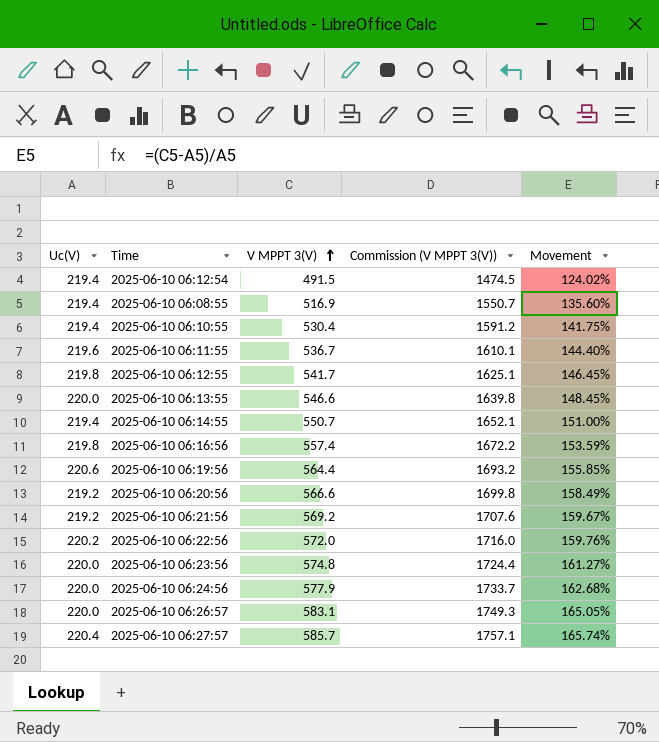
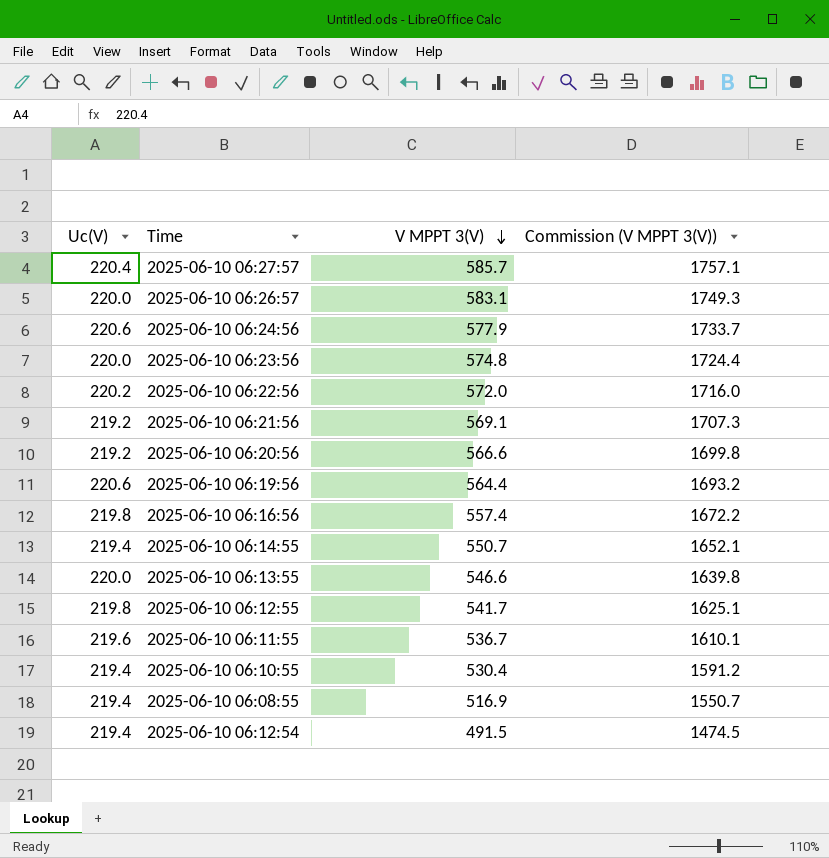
row order: V MPPT 3(V) ascending -> V MPPT 3(V) descending
column Movement | formula: ([V MPPT 3(V)] - [Uc(V)]) / [Uc(V)] -> none
2025-06-10 06:24:56 | Uc(V): 220.0 -> 220.6
2025-06-10 06:21:56 | V MPPT 3(V): 569.2 -> 569.1
2025-06-10 06:21:56 | Commission (V MPPT 3(V)): 1707.6 -> 1707.3

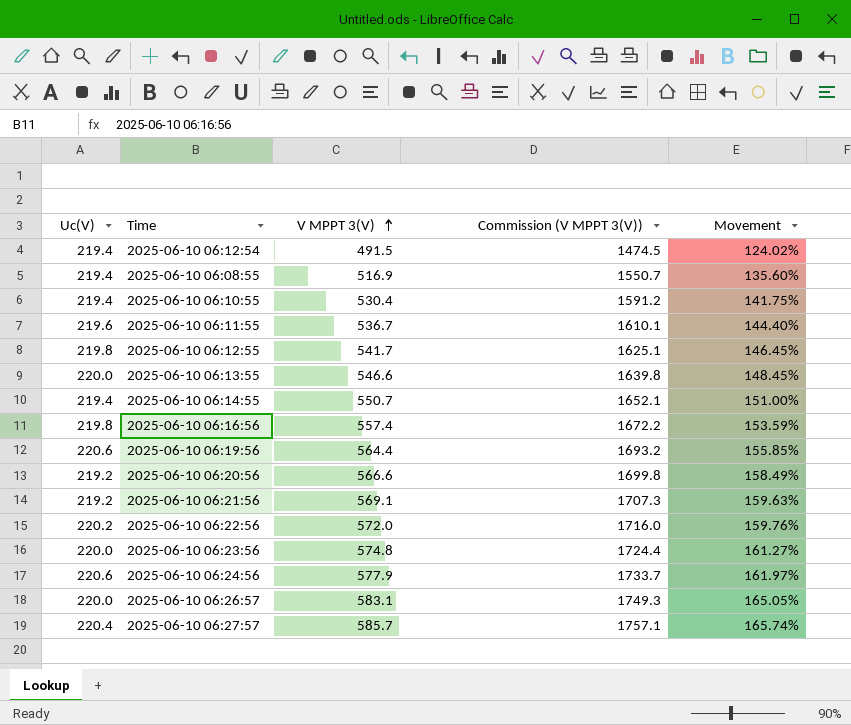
row order: V MPPT 3(V) descending -> V MPPT 3(V) ascending
column Movement | formula: none -> ([V MPPT 3(V)] - [Uc(V)]) / [Uc(V)]

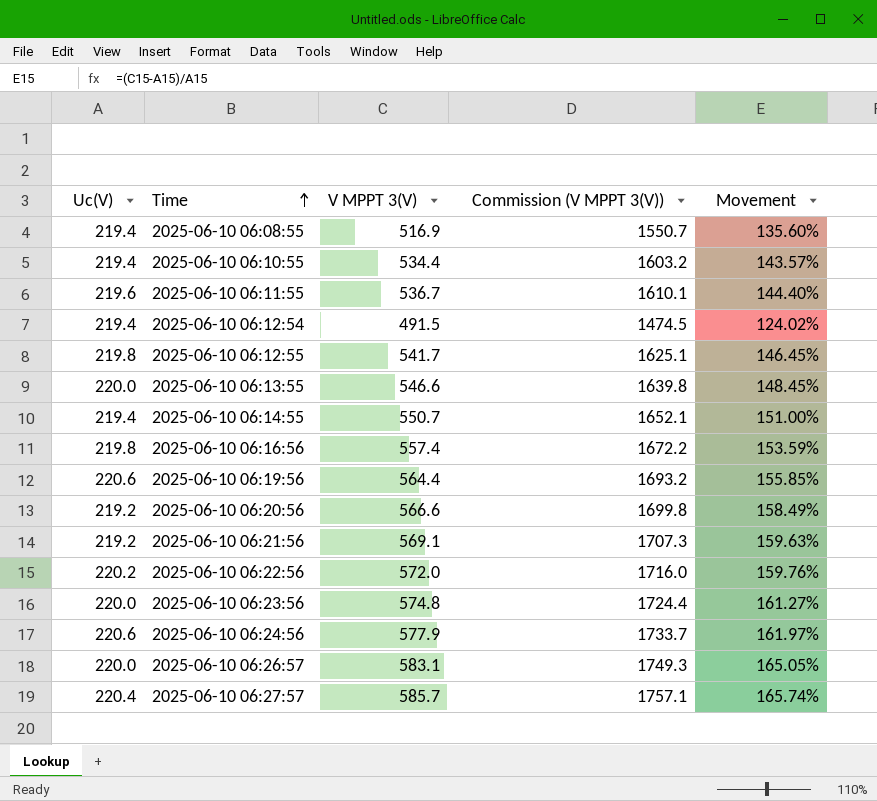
row order: V MPPT 3(V) ascending -> Time ascending
2025-06-10 06:10:55 | V MPPT 3(V): 530.4 -> 534.4
2025-06-10 06:10:55 | Commission (V MPPT 3(V)): 1591.2 -> 1603.2
2025-06-10 06:10:55 | Movement: 141.75% -> 143.57%

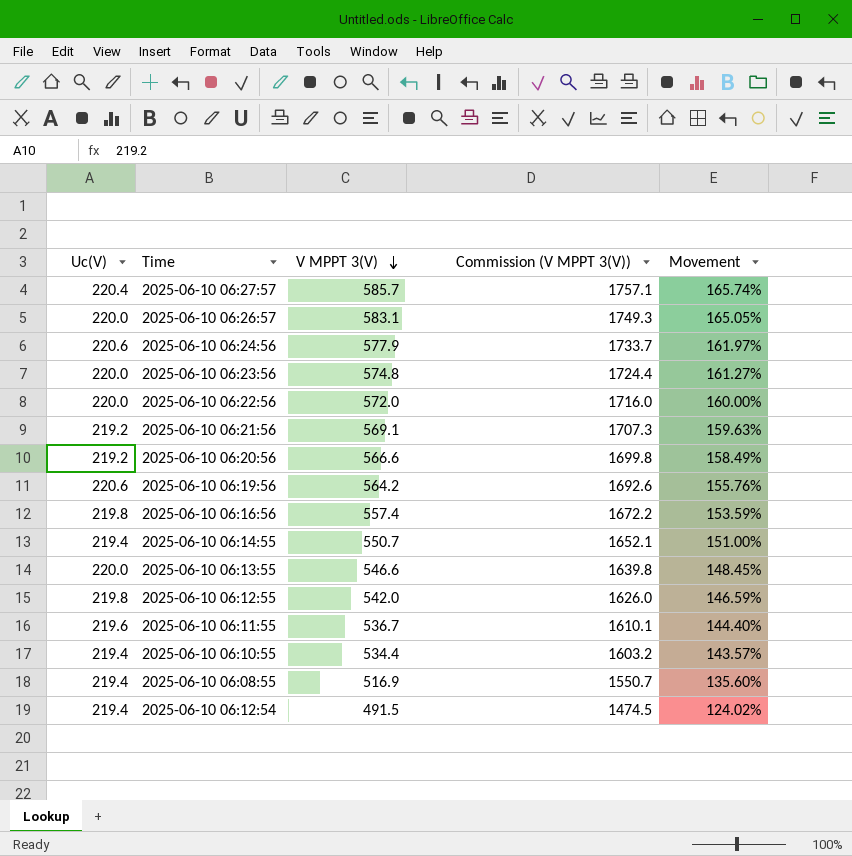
row order: Time ascending -> V MPPT 3(V) descending
2025-06-10 06:22:56 | Uc(V): 220.2 -> 220.0
2025-06-10 06:22:56 | Movement: 159.76% -> 160.00%
2025-06-10 06:19:56 | V MPPT 3(V): 564.4 -> 564.2
2025-06-10 06:19:56 | Commission (V MPPT 3(V)): 1693.2 -> 1692.6
2025-06-10 06:19:56 | Movement: 155.85% -> 155.76%
2025-06-10 06:12:55 | V MPPT 3(V): 541.7 -> 542.0
2025-06-10 06:12:55 | Commission (V MPPT 3(V)): 1625.1 -> 1626.0
2025-06-10 06:12:55 | Movement: 146.45% -> 146.59%

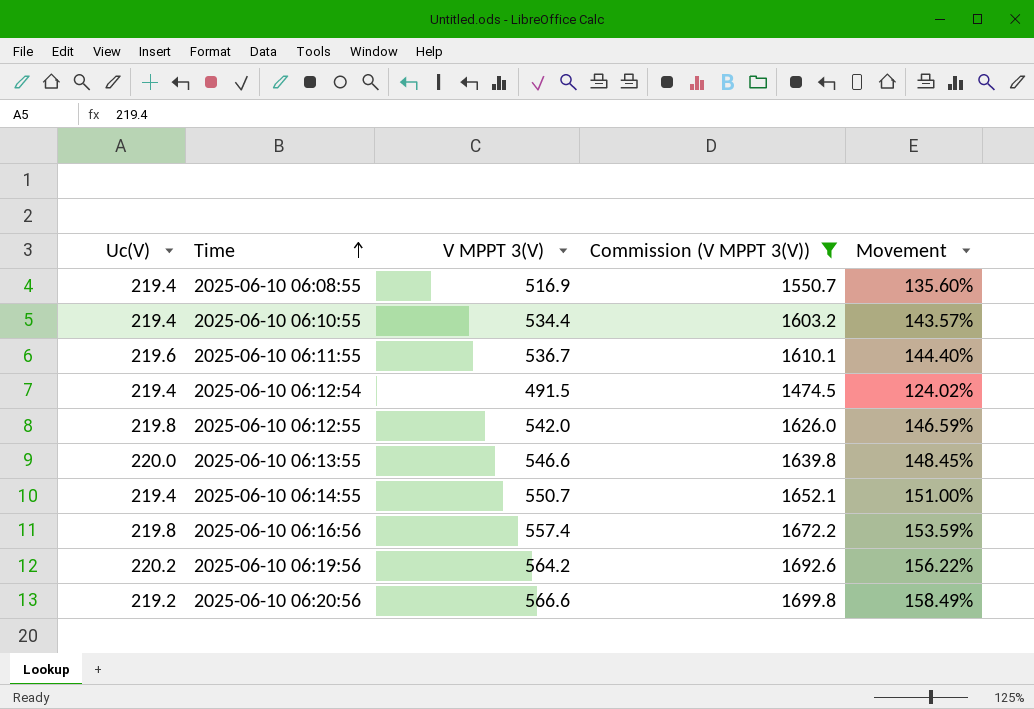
filter: none -> Commission (V MPPT 3(V)) <= 1699.8
row order: V MPPT 3(V) descending -> Time ascending
2025-06-10 06:19:56 | Uc(V): 220.6 -> 220.2
2025-06-10 06:19:56 | Movement: 155.76% -> 156.22%

